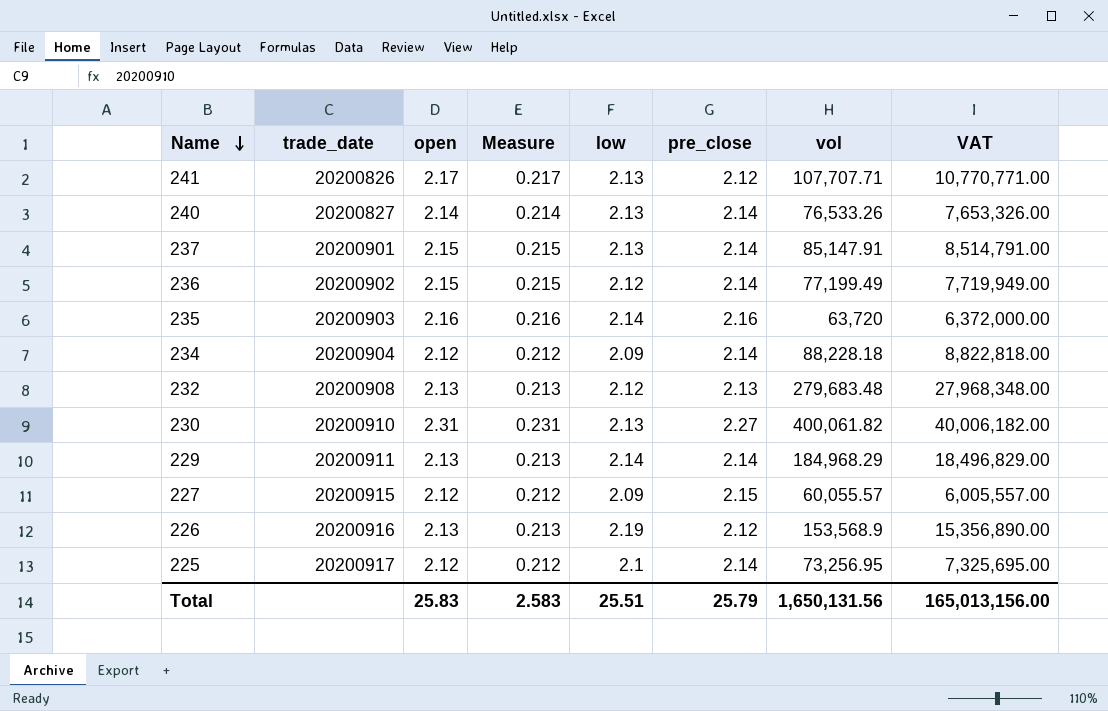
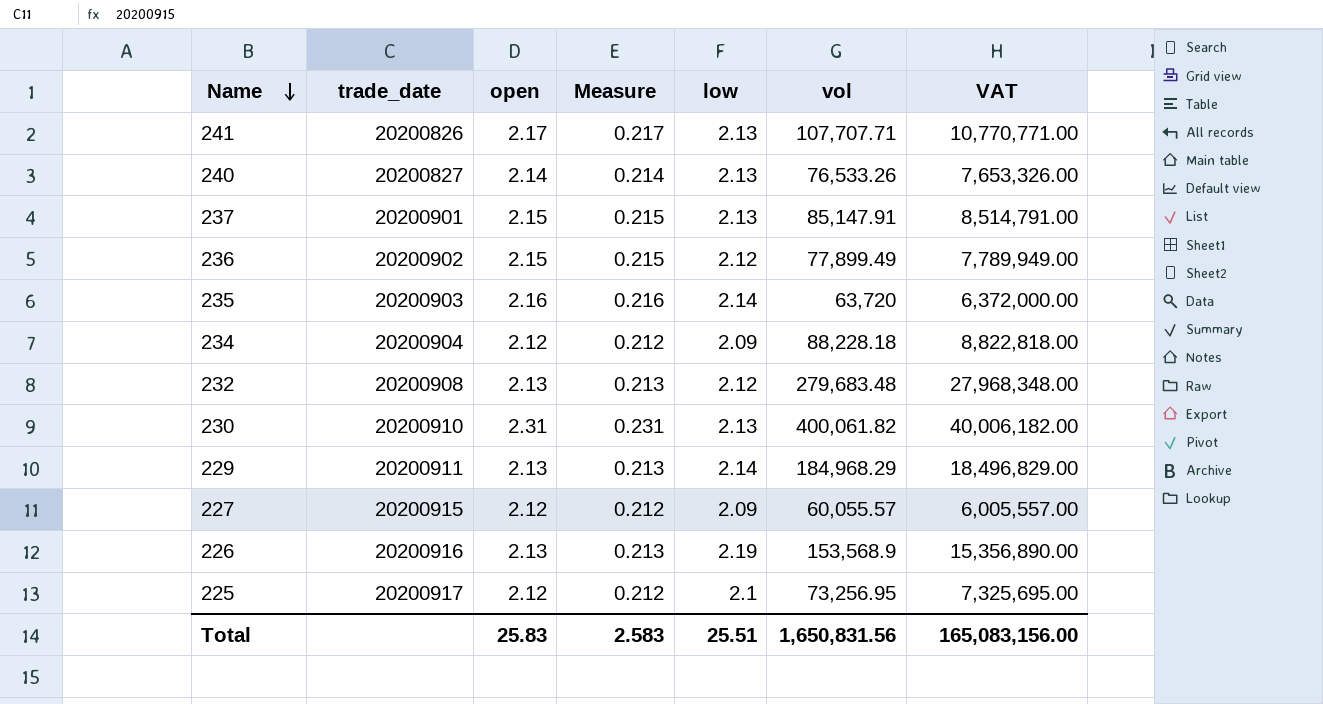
column pre_close | position: 6 -> none
236 | vol: 77,199.49 -> 77,899.49
236 | VAT: 7,719,949.00 -> 7,789,949.00
Total | vol: 1,650,131.56 -> 1,650,831.56
Total | VAT: 165,013,156.00 -> 165,083,156.00

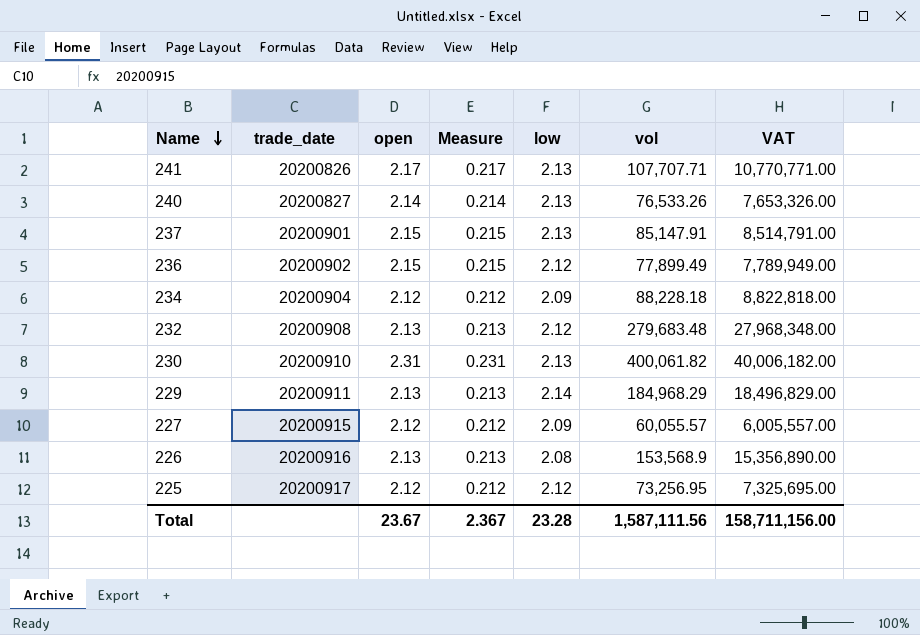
row 235: 20200903 | 2.16 | 0.216 | 2.14 | 63,720 | 6,372,000.00 -> none
226 | low: 2.19 -> 2.08
225 | low: 2.1 -> 2.12
Total | open: 25.83 -> 23.67
Total | Measure: 2.583 -> 2.367
Total | low: 25.51 -> 23.28
Total | vol: 1,650,831.56 -> 1,587,111.56
Total | VAT: 165,083,156.00 -> 158,711,156.00

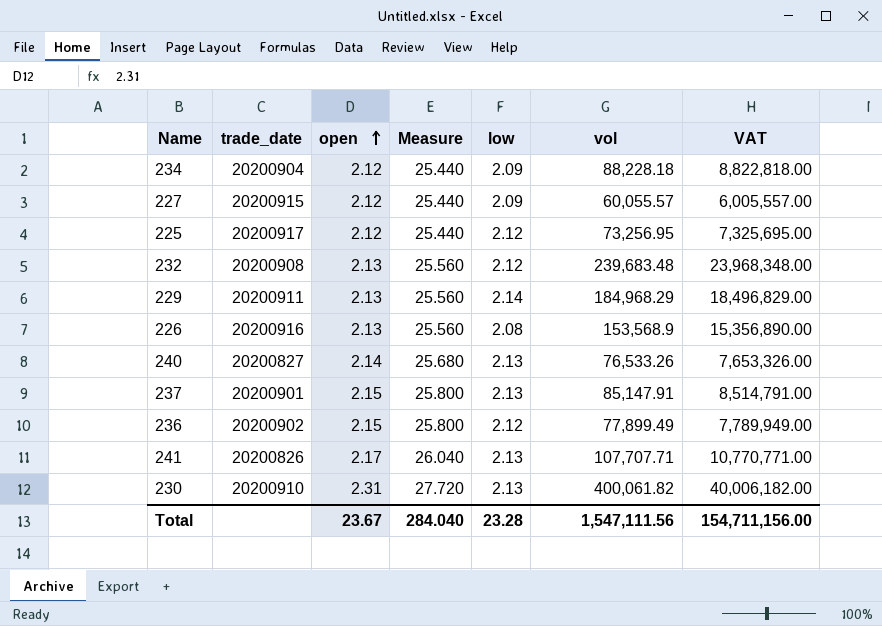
row order: Name descending -> open ascending
column Measure | formula: [open] * 0.1 -> [open] * 12
232 | vol: 279,683.48 -> 239,683.48
232 | VAT: 27,968,348.00 -> 23,968,348.00
Total | Measure: 2.367 -> 284.040
Total | vol: 1,587,111.56 -> 1,547,111.56
Total | VAT: 158,711,156.00 -> 154,711,156.00

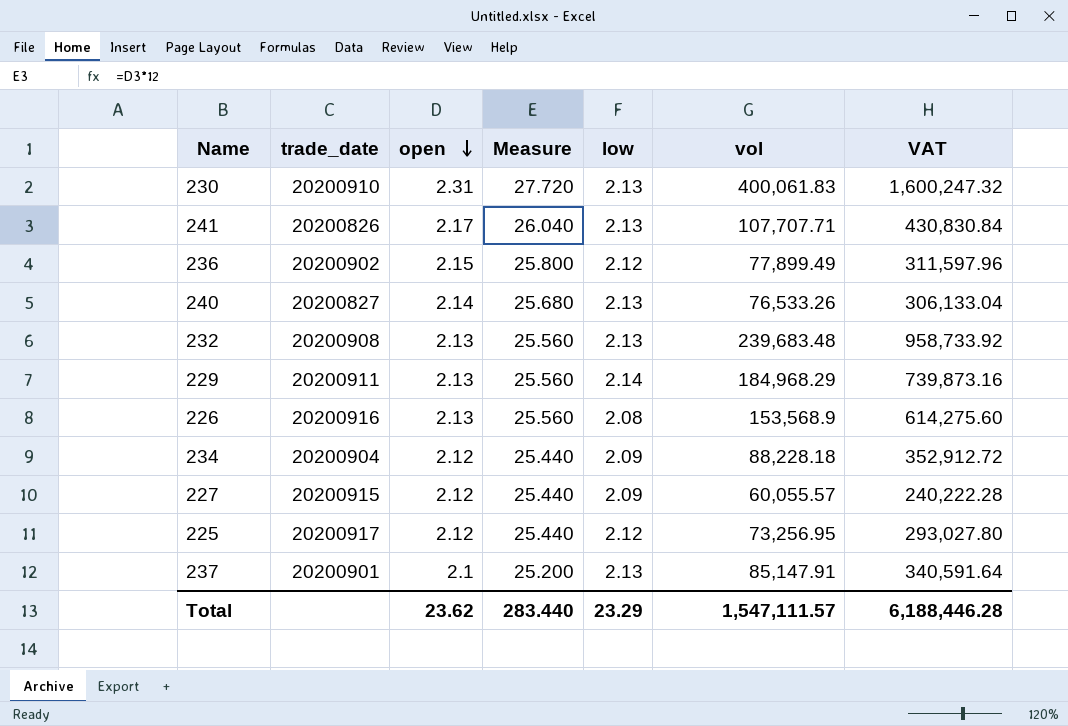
row order: open ascending -> open descending
column VAT | formula: [vol] * 100 -> [vol] * 4
230 | vol: 400,061.82 -> 400,061.83
232 | low: 2.12 -> 2.13
237 | open: 2.15 -> 2.1
237 | Measure: 25.800 -> 25.200
Total | open: 23.67 -> 23.62
Total | Measure: 284.040 -> 283.440
Total | low: 23.28 -> 23.29
Total | vol: 1,547,111.56 -> 1,547,111.57
Total | VAT: 154,711,156.00 -> 6,188,446.28

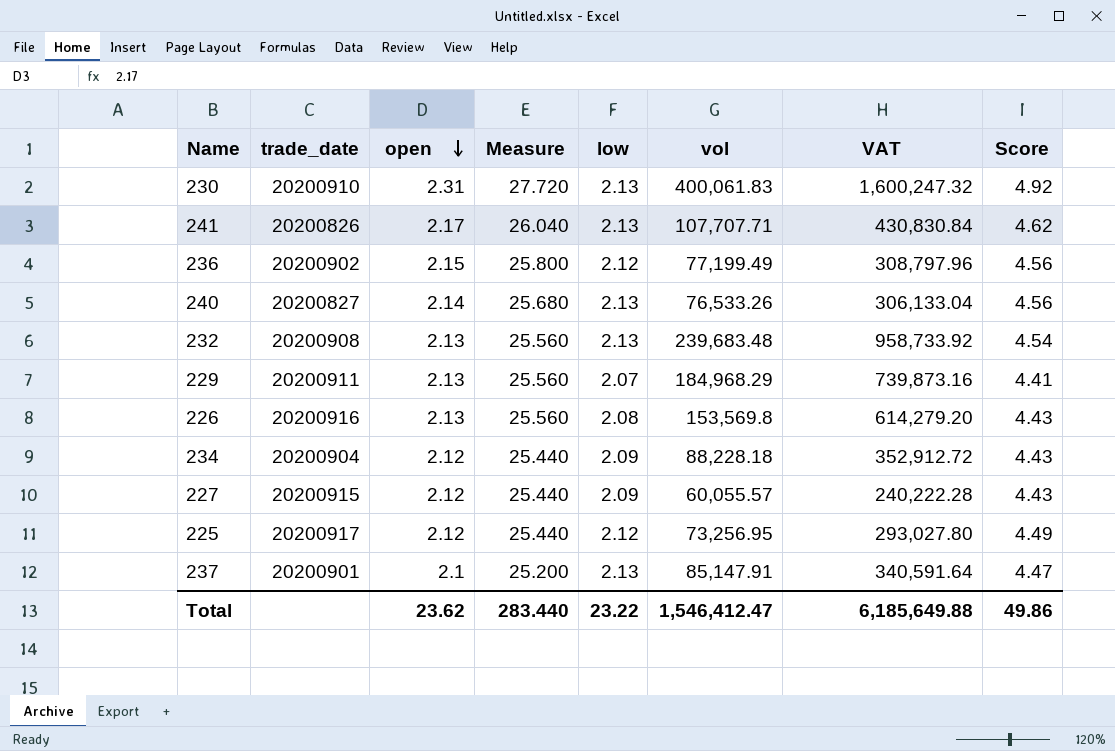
column Score | formula: none -> [open] * [low]
236 | vol: 77,899.49 -> 77,199.49
236 | VAT: 311,597.96 -> 308,797.96
229 | low: 2.14 -> 2.07
226 | vol: 153,568.9 -> 153,569.8
226 | VAT: 614,275.60 -> 614,279.20
Total | low: 23.29 -> 23.22
Total | vol: 1,547,111.57 -> 1,546,412.47
Total | VAT: 6,188,446.28 -> 6,185,649.88

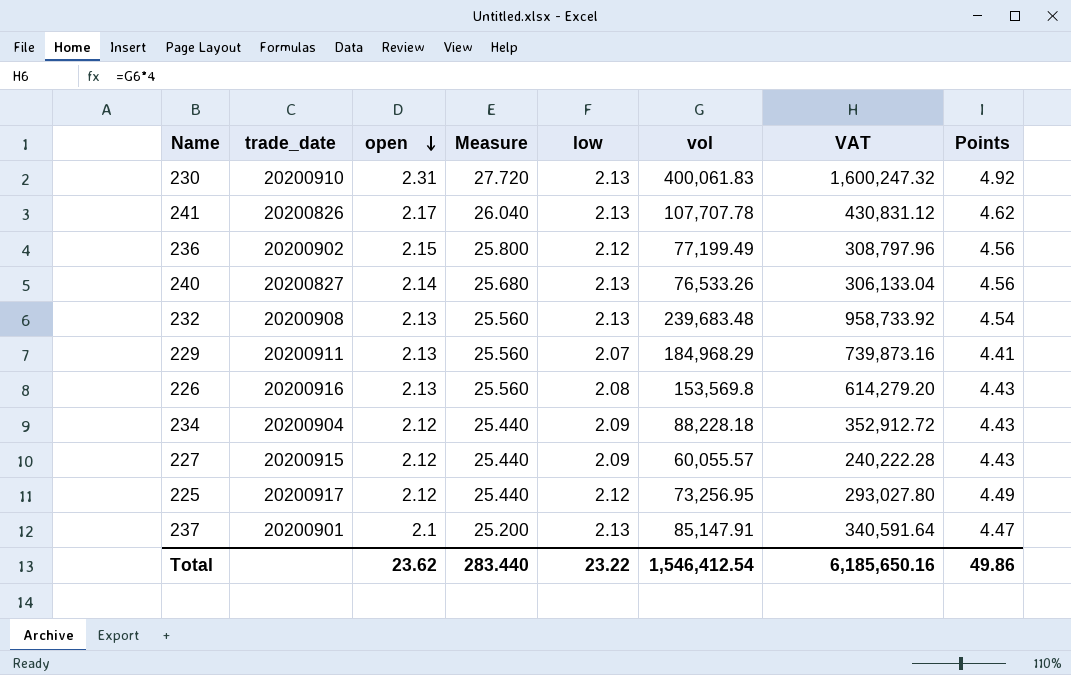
column name: Score -> Points
241 | vol: 107,707.71 -> 107,707.78
241 | VAT: 430,830.84 -> 430,831.12
Total | vol: 1,546,412.47 -> 1,546,412.54
Total | VAT: 6,185,649.88 -> 6,185,650.16

